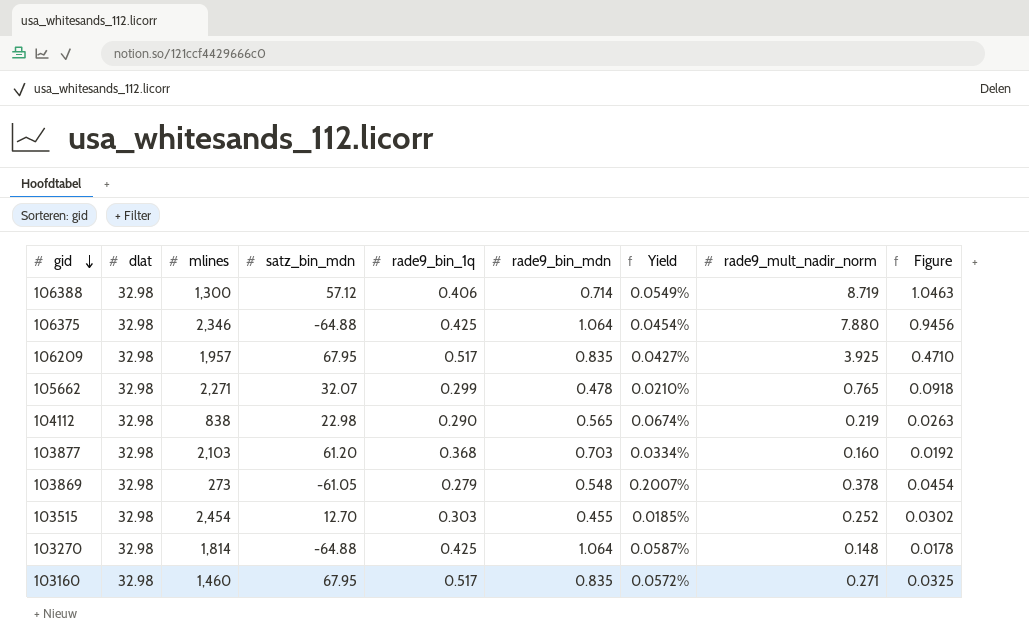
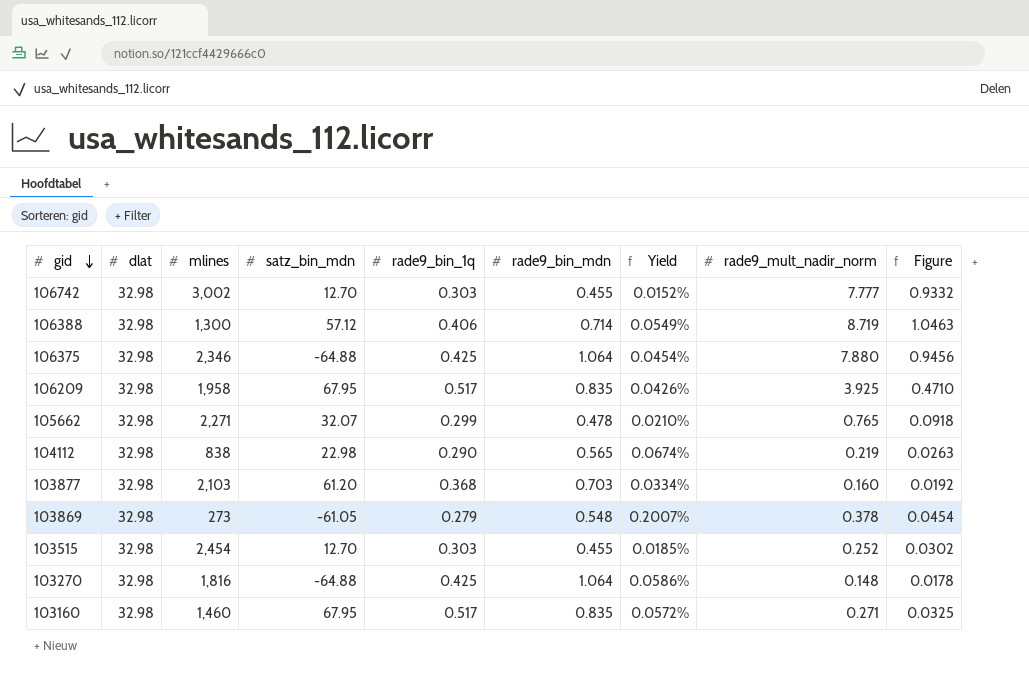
row 106742: none -> 32.98 | 3,002 | 12.70 | 0.303 | 0.455 | 0.0152% | 7.777 | 0.9332
106209 | mlines: 1,957 -> 1,958
106209 | Yield: 0.0427% -> 0.0426%
103270 | mlines: 1,814 -> 1,816
103270 | Yield: 0.0587% -> 0.0586%

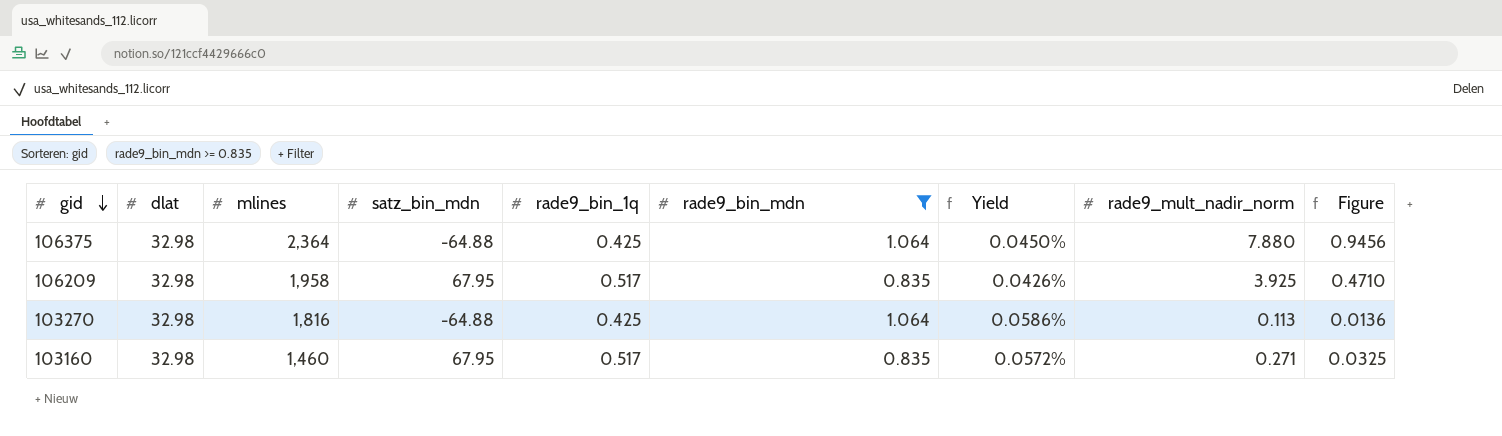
filter: none -> rade9_bin_mdn >= 0.835
106375 | mlines: 2,346 -> 2,364
106375 | Yield: 0.0454% -> 0.0450%
103270 | rade9_mult_nadir_norm: 0.148 -> 0.113
103270 | Figure: 0.0178 -> 0.0136

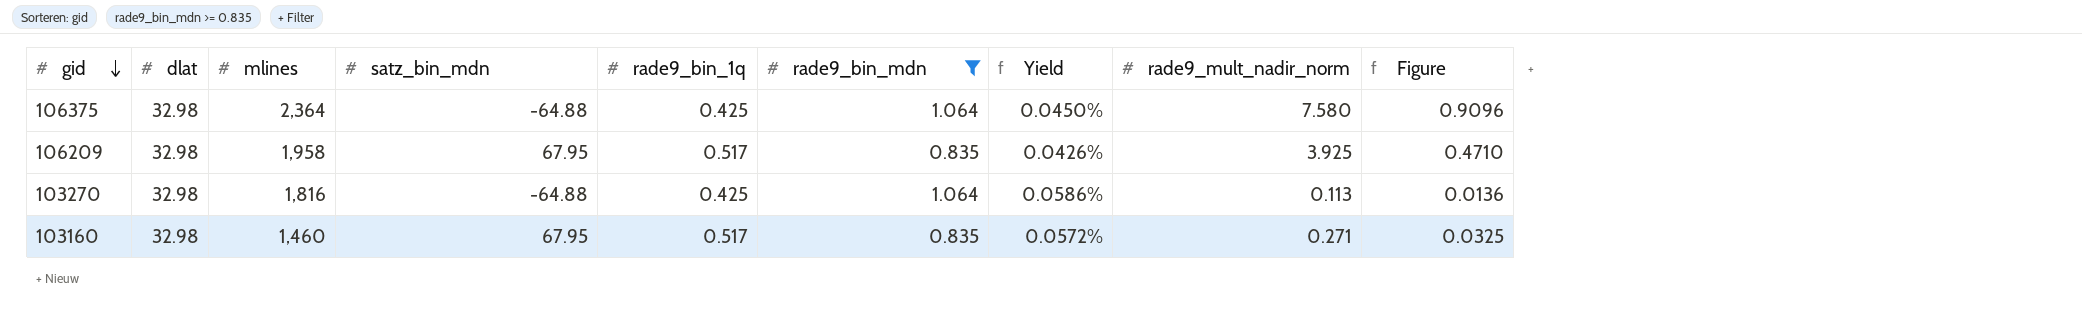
106375 | rade9_mult_nadir_norm: 7.880 -> 7.580
106375 | Figure: 0.9456 -> 0.9096

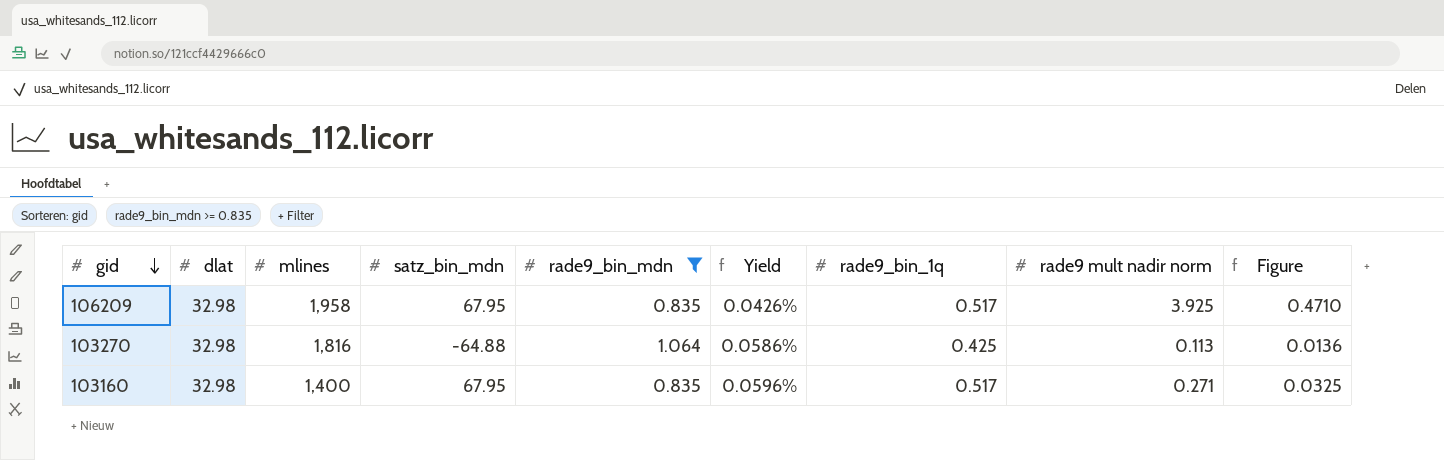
column rade9_bin_1q | position: 5 -> 7
column name: rade9_mult_nadir_norm -> rade9 mult nadir norm
row 106375: 32.98 | 2,364 | -64.88 | 0.425 | 1.064 | 0.0450% | 7.580 | 0.9096 -> none
103160 | mlines: 1,460 -> 1,400
103160 | Yield: 0.0572% -> 0.0596%

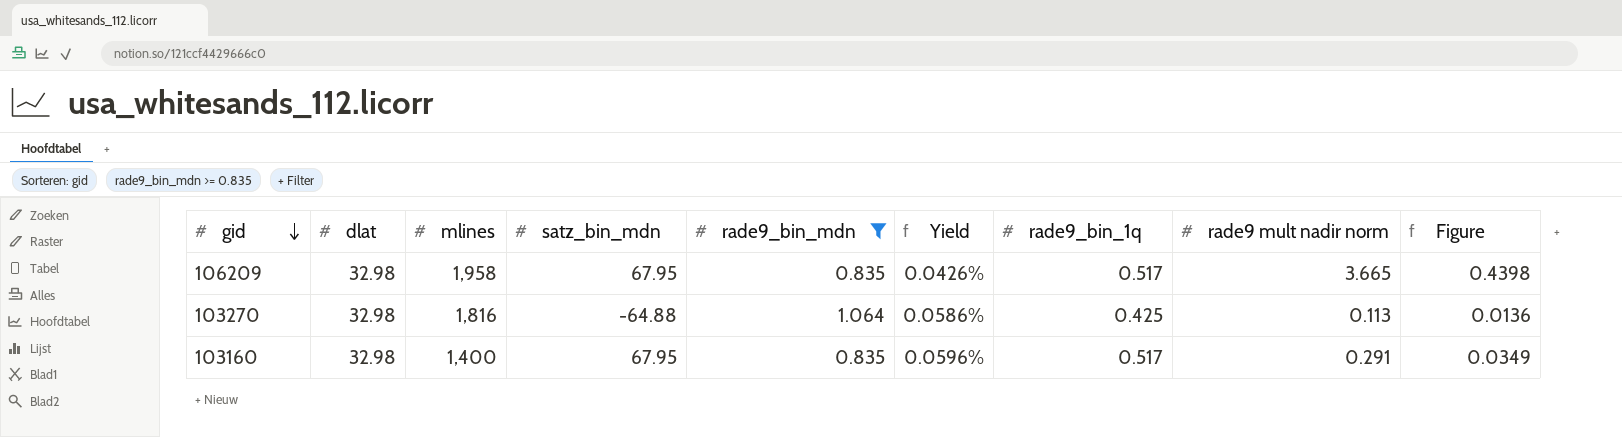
106209 | rade9 mult nadir norm: 3.925 -> 3.665
106209 | Figure: 0.4710 -> 0.4398
103160 | rade9 mult nadir norm: 0.271 -> 0.291
103160 | Figure: 0.0325 -> 0.0349

